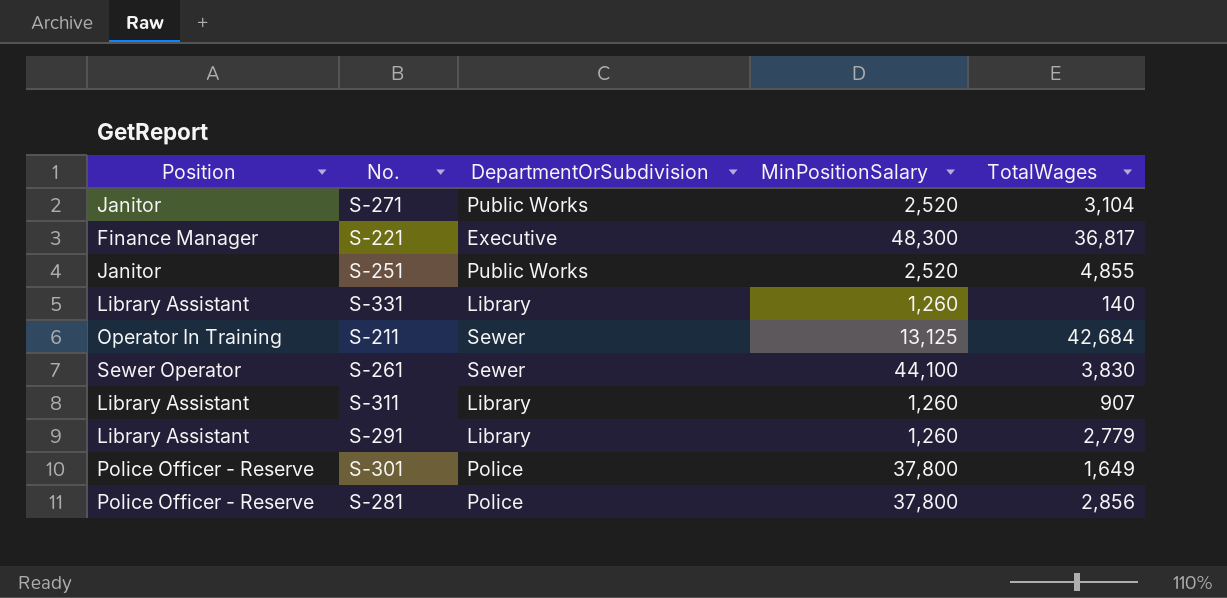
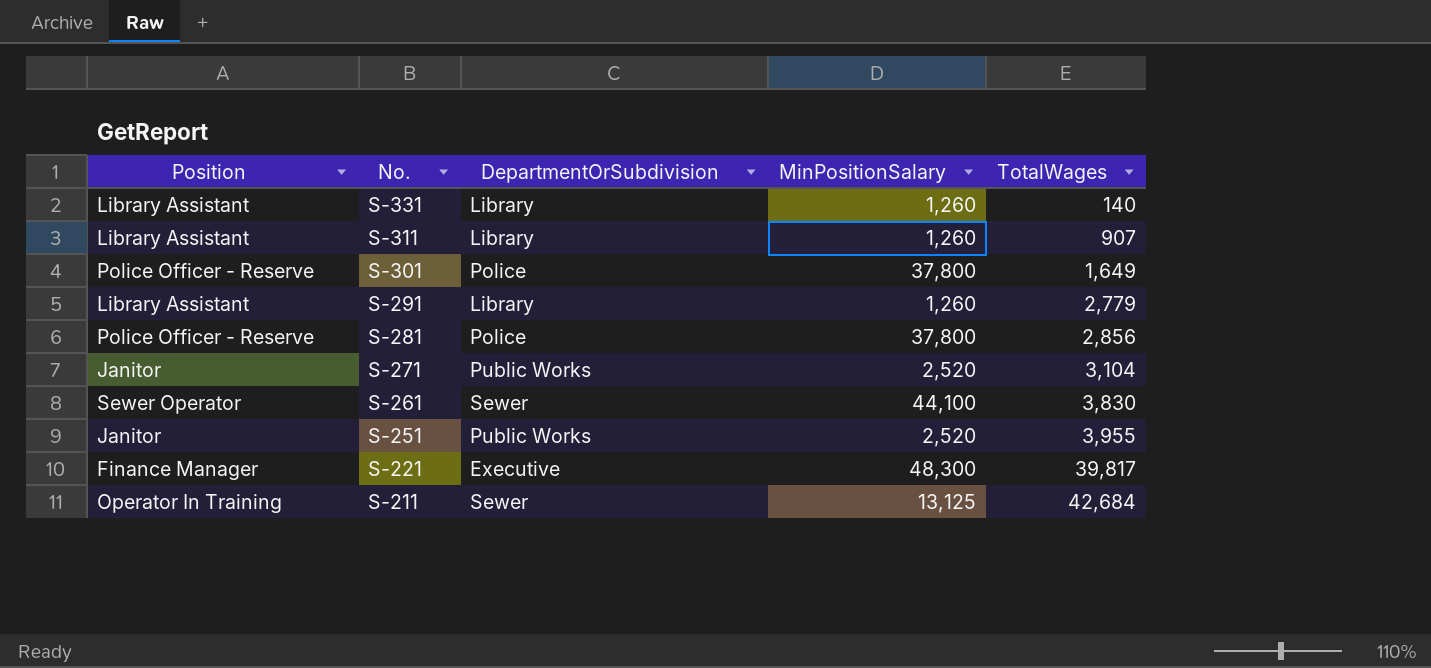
row order: none -> No. descending
S-251 | TotalWages: 4,855 -> 3,955
S-221 | TotalWages: 36,817 -> 39,817

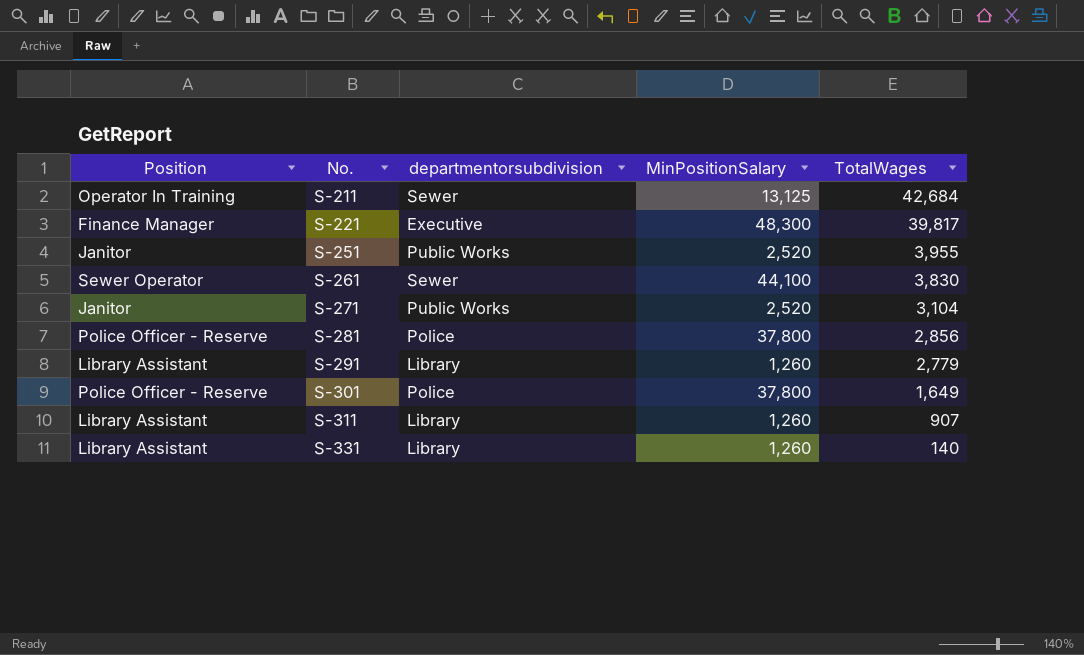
row order: No. descending -> No. ascending
column name: DepartmentOrSubdivision -> departmentorsubdivision

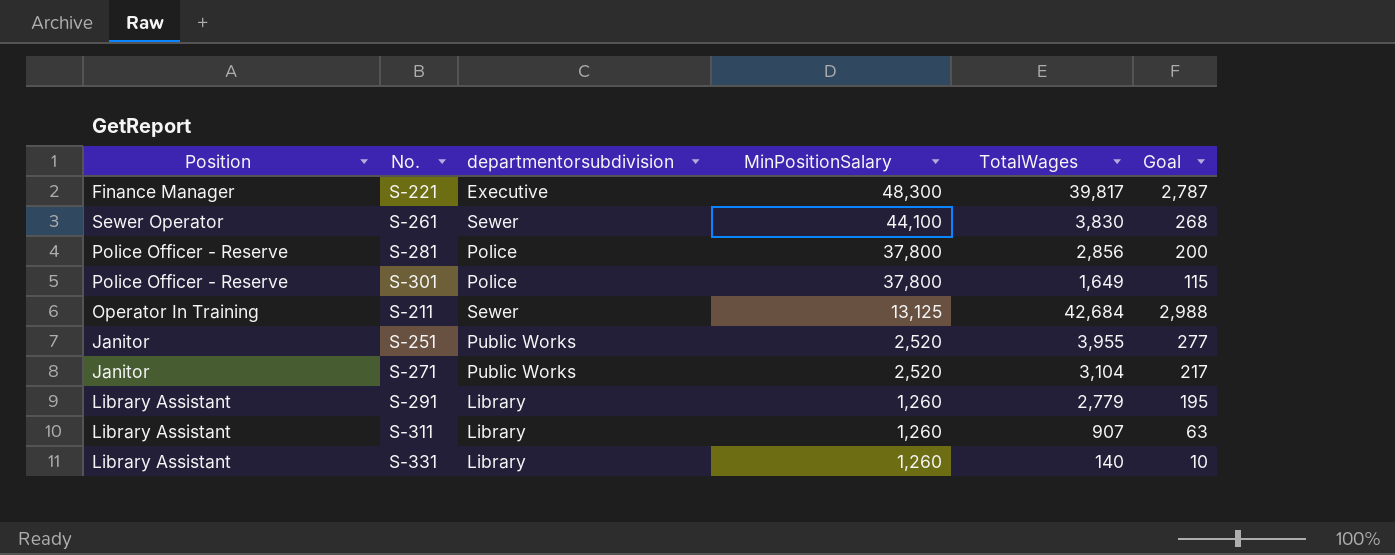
row order: No. ascending -> MinPositionSalary descending
column Goal | formula: none -> [TotalWages] * 0.07

